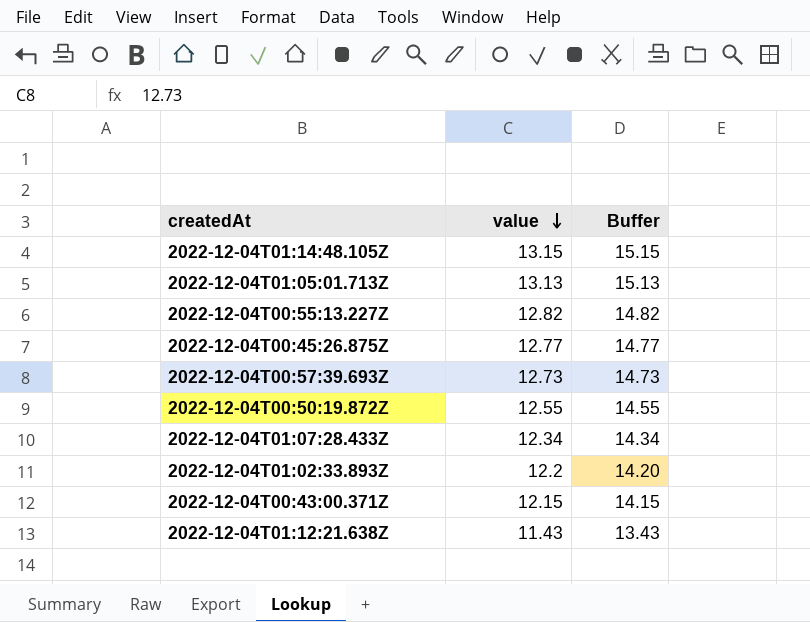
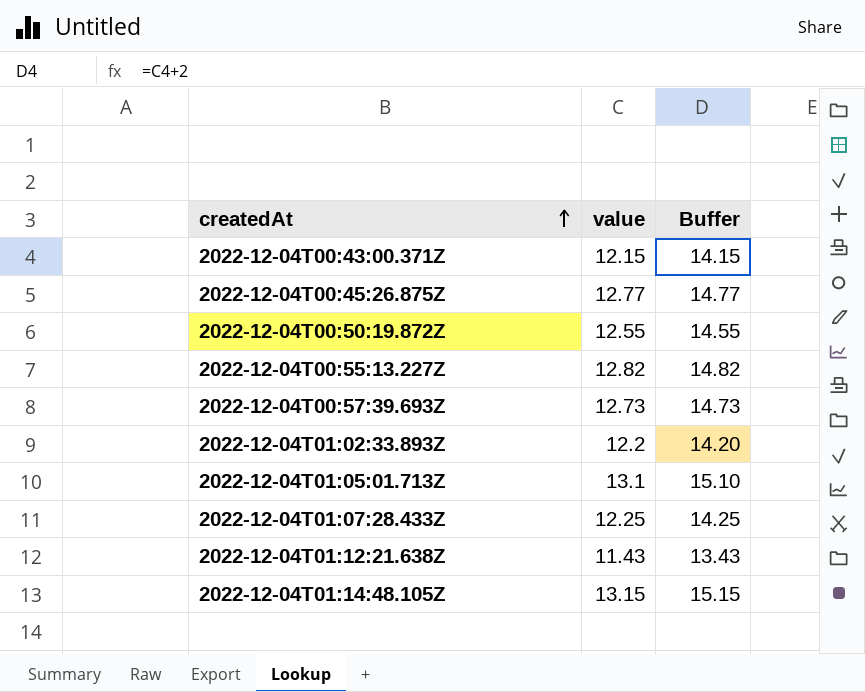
row order: value descending -> createdAt ascending
2022-12-04T01:05:01.713Z | value: 13.13 -> 13.1
2022-12-04T01:05:01.713Z | Buffer: 15.13 -> 15.10
2022-12-04T01:07:28.433Z | value: 12.34 -> 12.25
2022-12-04T01:07:28.433Z | Buffer: 14.34 -> 14.25

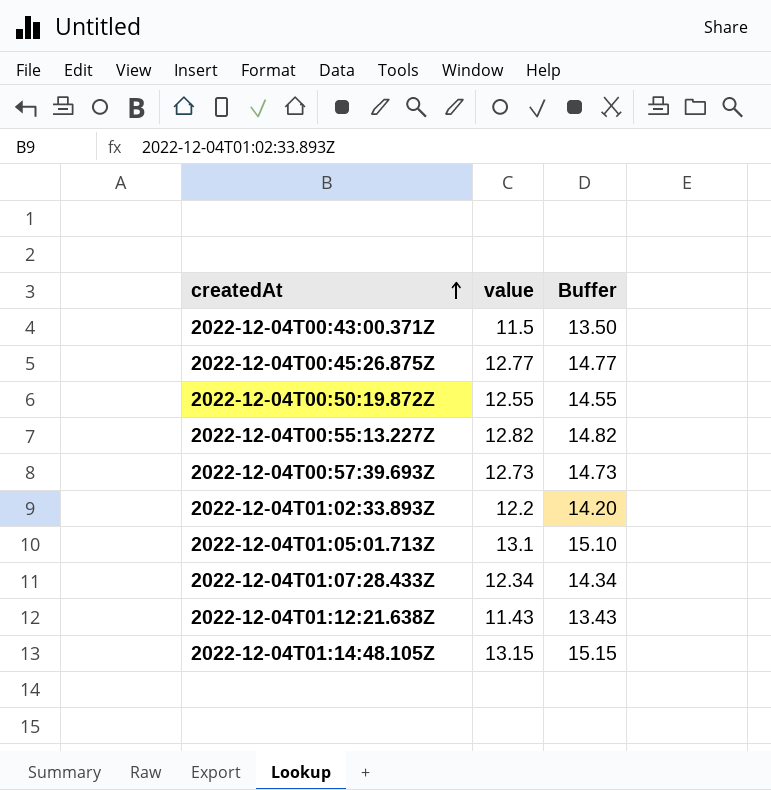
2022-12-04T00:43:00.371Z | value: 12.15 -> 11.5
2022-12-04T00:43:00.371Z | Buffer: 14.15 -> 13.50
2022-12-04T01:07:28.433Z | value: 12.25 -> 12.34
2022-12-04T01:07:28.433Z | Buffer: 14.25 -> 14.34

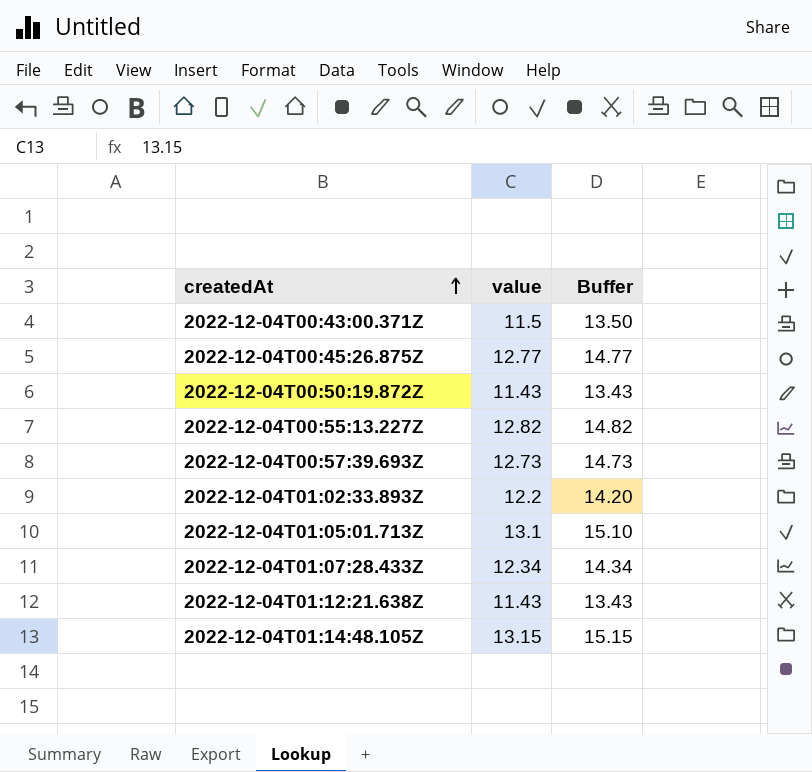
2022-12-04T00:50:19.872Z | value: 12.55 -> 11.43
2022-12-04T00:50:19.872Z | Buffer: 14.55 -> 13.43

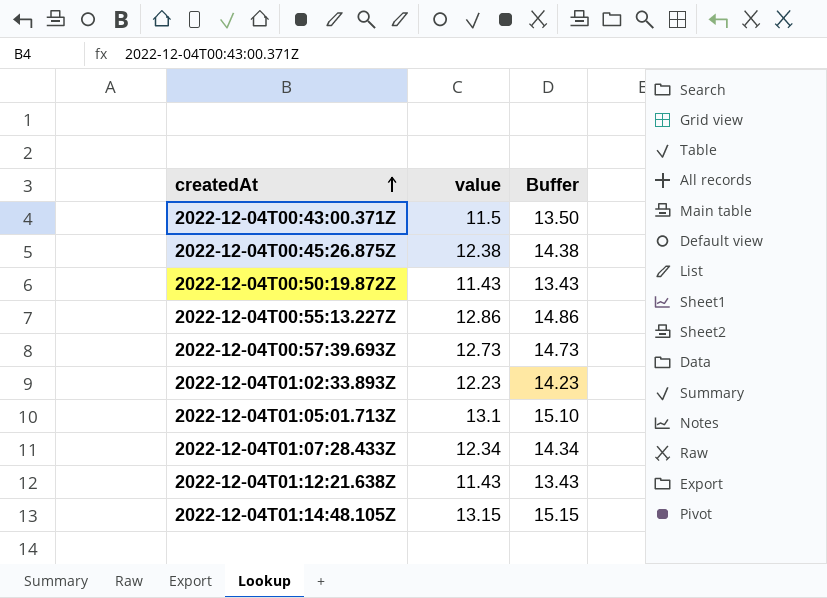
2022-12-04T00:45:26.875Z | value: 12.77 -> 12.38
2022-12-04T00:45:26.875Z | Buffer: 14.77 -> 14.38
2022-12-04T00:55:13.227Z | value: 12.82 -> 12.86
2022-12-04T00:55:13.227Z | Buffer: 14.82 -> 14.86
2022-12-04T01:02:33.893Z | value: 12.2 -> 12.23
2022-12-04T01:02:33.893Z | Buffer: 14.20 -> 14.23

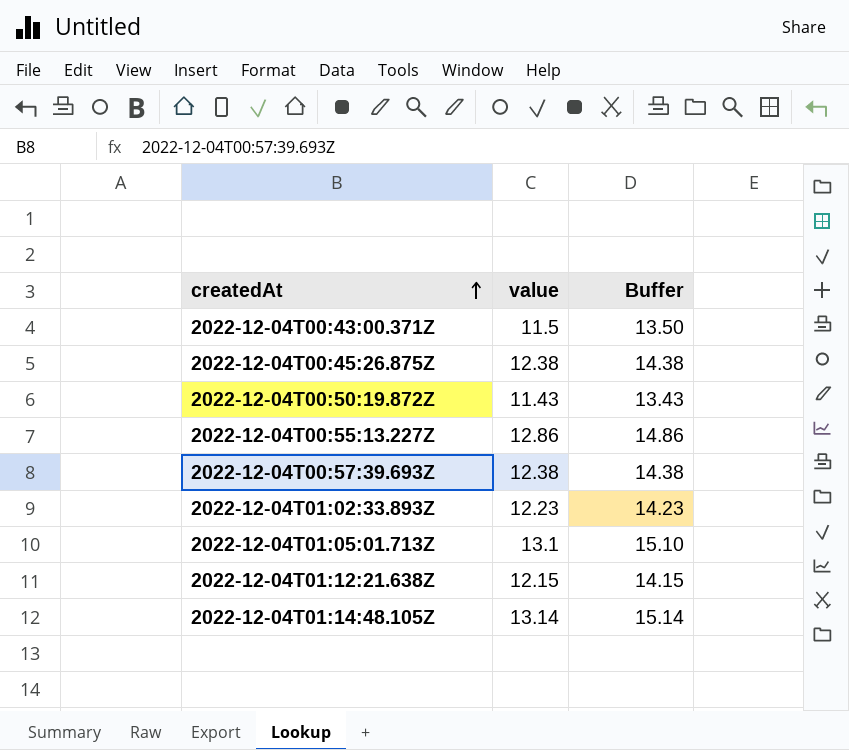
row 2022-12-04T01:07:28.433Z: 12.34 | 14.34 -> none
2022-12-04T00:57:39.693Z | value: 12.73 -> 12.38
2022-12-04T00:57:39.693Z | Buffer: 14.73 -> 14.38
2022-12-04T01:12:21.638Z | value: 11.43 -> 12.15
2022-12-04T01:12:21.638Z | Buffer: 13.43 -> 14.15
2022-12-04T01:14:48.105Z | value: 13.15 -> 13.14
2022-12-04T01:14:48.105Z | Buffer: 15.15 -> 15.14

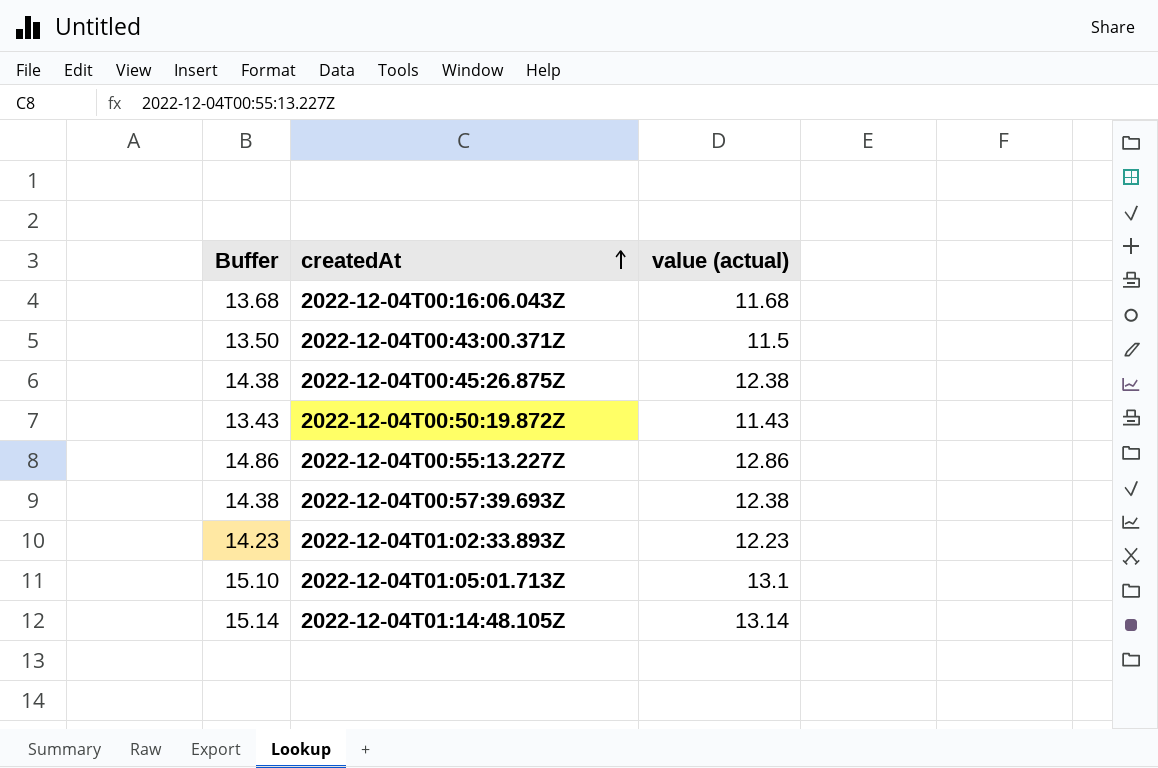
column Buffer | position: 3 -> 1
column name: value -> value (actual)
row 2022-12-04T01:12:21.638Z: 12.15 | 14.15 -> none
row 2022-12-04T00:16:06.043Z: none -> 13.68 | 11.68

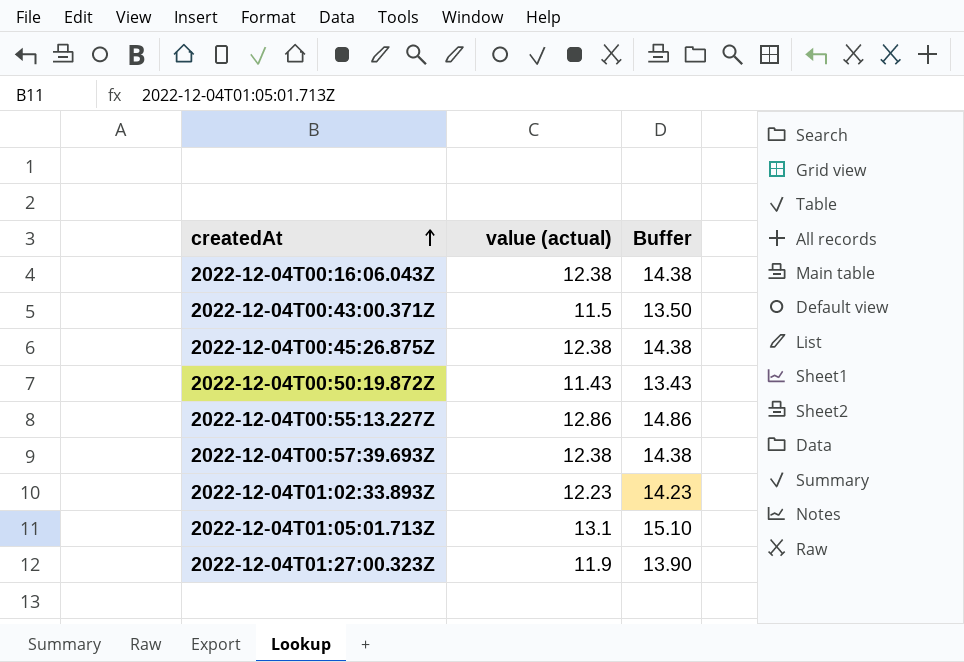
column Buffer | position: 1 -> 3
row 2022-12-04T01:14:48.105Z: 15.14 | 13.14 -> none
2022-12-04T00:16:06.043Z | value (actual): 11.68 -> 12.38
2022-12-04T00:16:06.043Z | Buffer: 13.68 -> 14.38
row 2022-12-04T01:27:00.323Z: none -> 11.9 | 13.90

